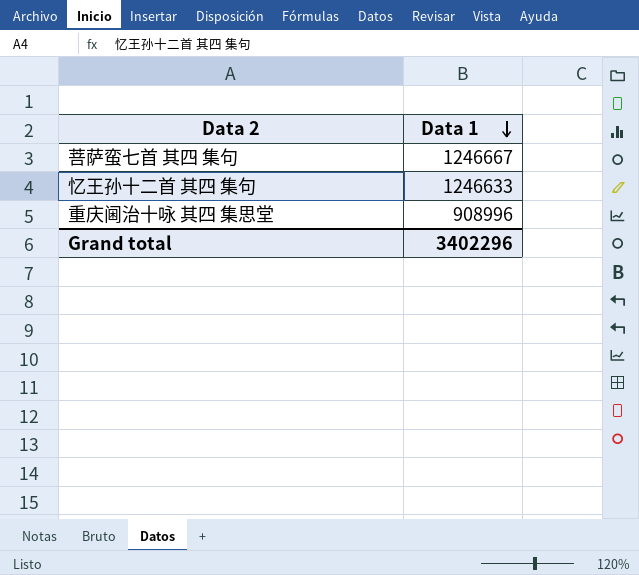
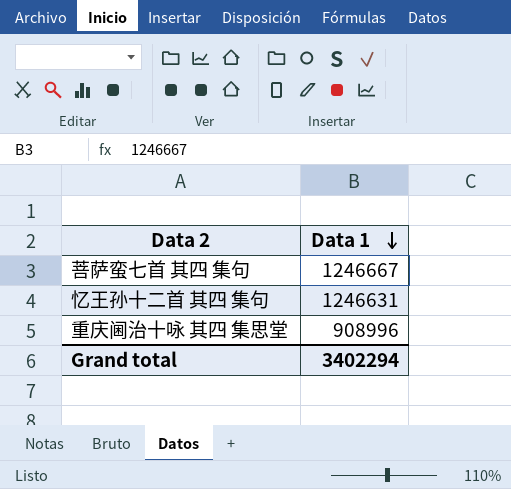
忆王孙十二首 其四 集句 | Data 1: 1246633 -> 1246631
Grand total | Data 1: 3402296 -> 3402294

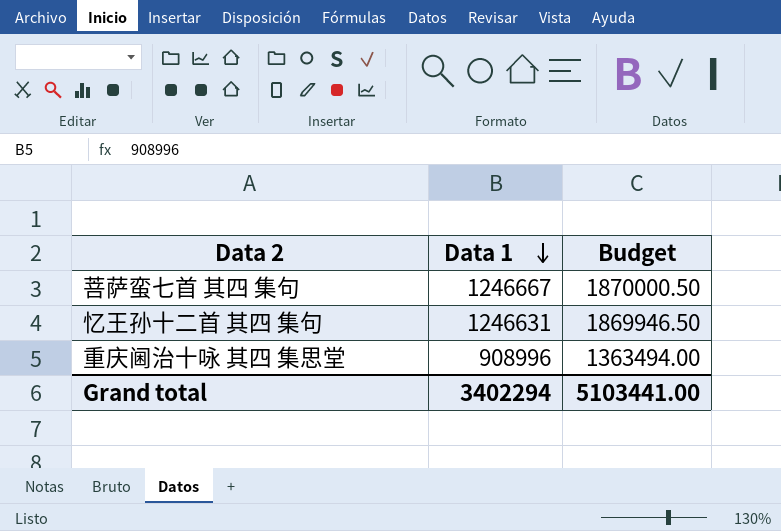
column Budget | formula: none -> [Data 1] * 1.5

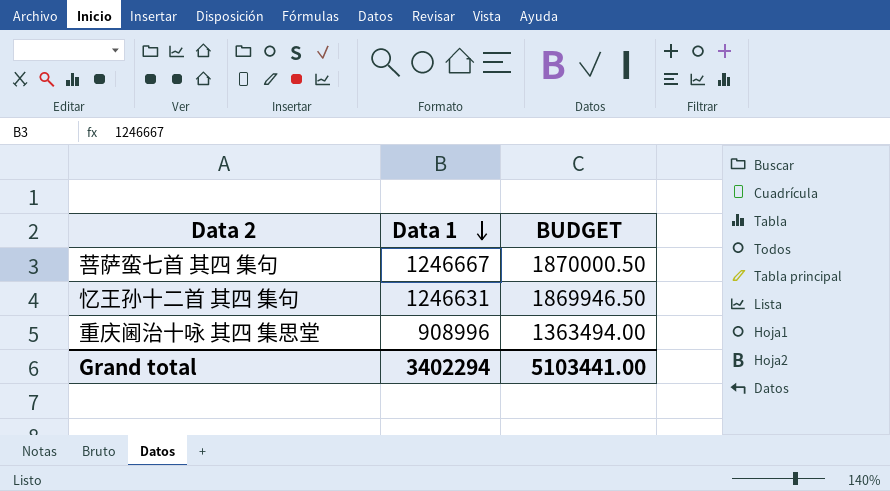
column name: Budget -> BUDGET

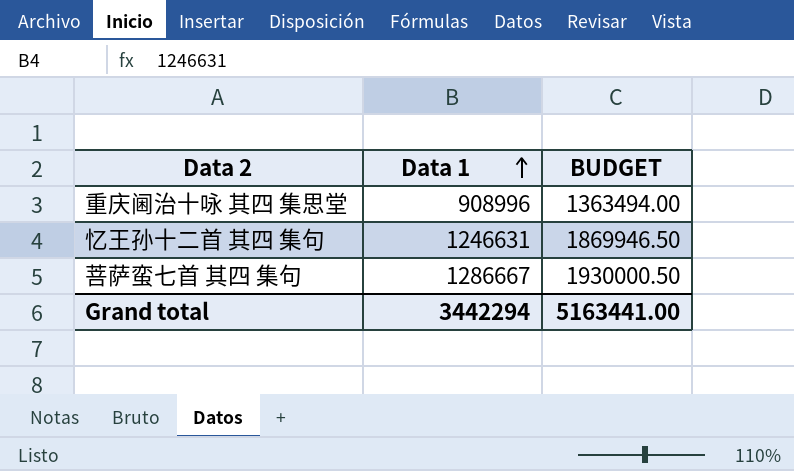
row order: Data 1 descending -> Data 1 ascending
菩萨蛮七首 其四 集句 | Data 1: 1246667 -> 1286667
菩萨蛮七首 其四 集句 | BUDGET: 1870000.50 -> 1930000.50
Grand total | Data 1: 3402294 -> 3442294
Grand total | BUDGET: 5103441.00 -> 5163441.00

